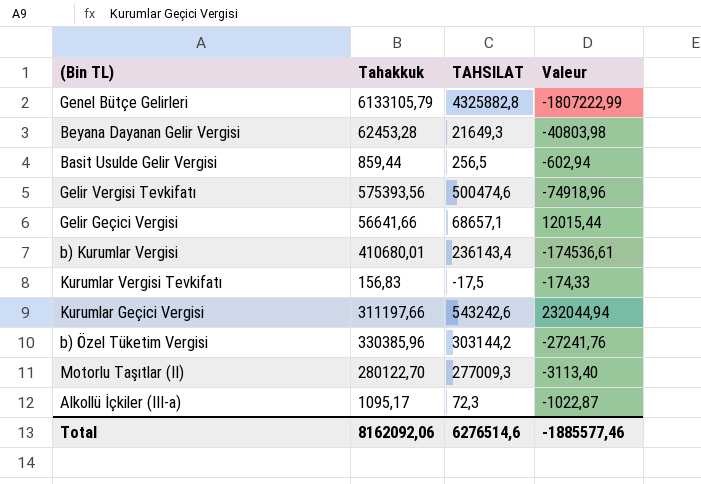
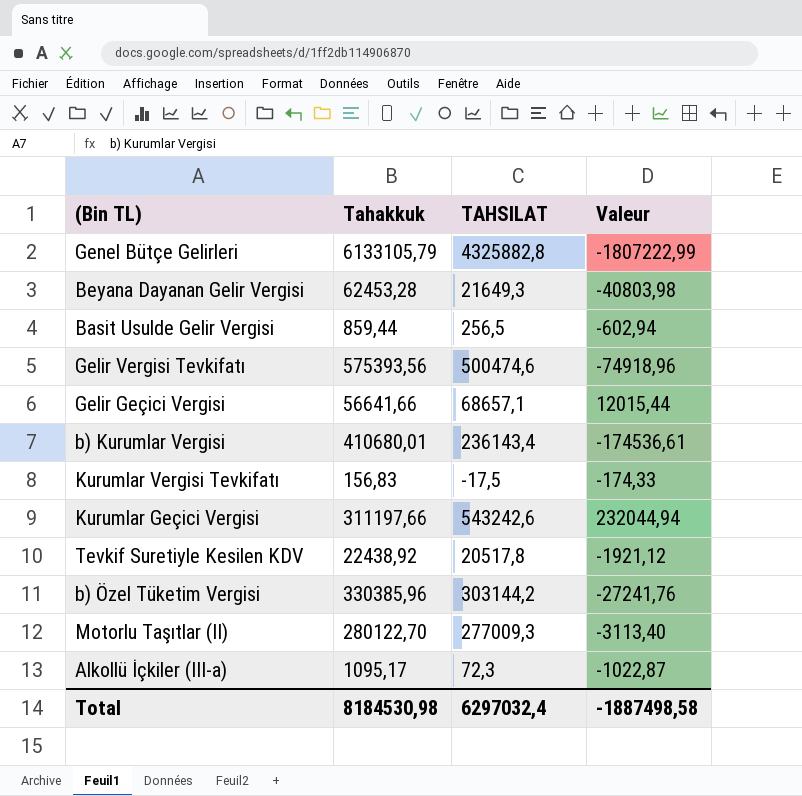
row Tevkif Suretiyle Kesilen KDV: none -> 22438,92 | 20517,8 | -1921,12
Total | Tahakkuk: 8162092,06 -> 8184530,98
Total | TAHSILAT: 6276514,6 -> 6297032,4
Total | Valeur: -1885577,46 -> -1887498,58

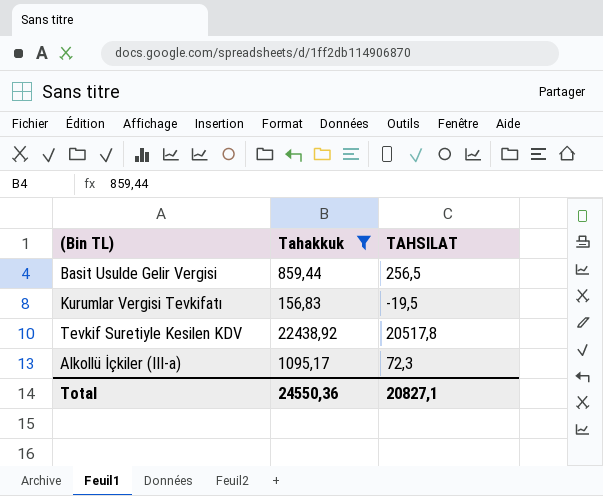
filter: none -> Tahakkuk <= 22438,92
column Valeur | formula: [TAHSILAT] - [Tahakkuk] -> none
Kurumlar Vergisi Tevkifatı | TAHSILAT: -17,5 -> -19,5
Total | Tahakkuk: 8184530,98 -> 24550,36
Total | TAHSILAT: 6297032,4 -> 20827,1

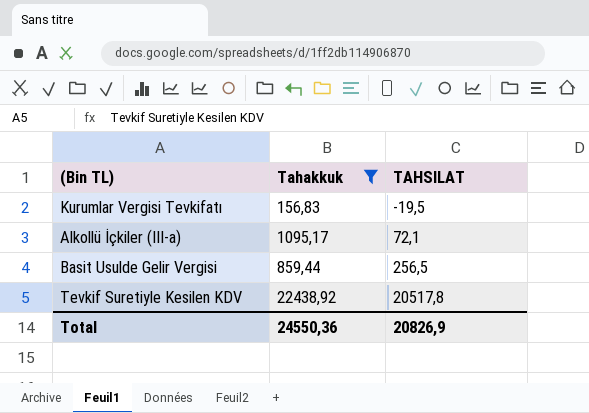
row order: none -> TAHSILAT ascending
Alkollü İçkiler (III-a) | TAHSILAT: 72,3 -> 72,1
Total | TAHSILAT: 20827,1 -> 20826,9

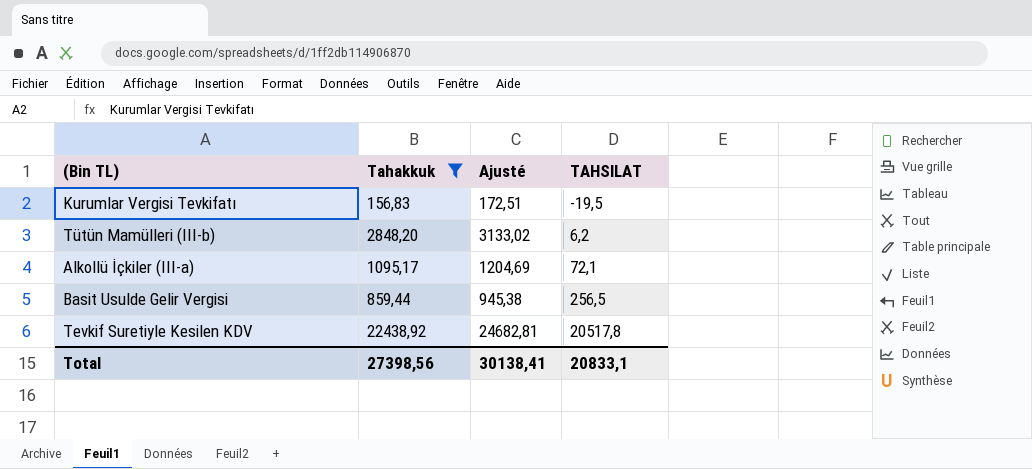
column Ajusté | formula: none -> [Tahakkuk] * 1,1
row Tütün Mamülleri (III-b): none -> 2848,20 | 3133,02 | 6,2
Total | Tahakkuk: 24550,36 -> 27398,56
Total | TAHSILAT: 20826,9 -> 20833,1

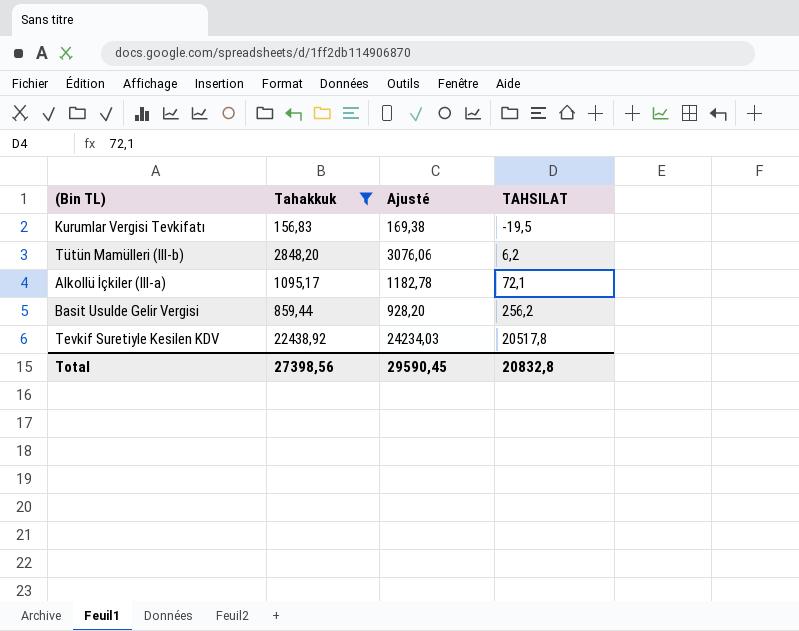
column Ajusté | formula: [Tahakkuk] * 1,1 -> [Tahakkuk] * 1,08
Basit Usulde Gelir Vergisi | TAHSILAT: 256,5 -> 256,2
Total | Ajusté: 30138,41 -> 29590,45
Total | TAHSILAT: 20833,1 -> 20832,8

